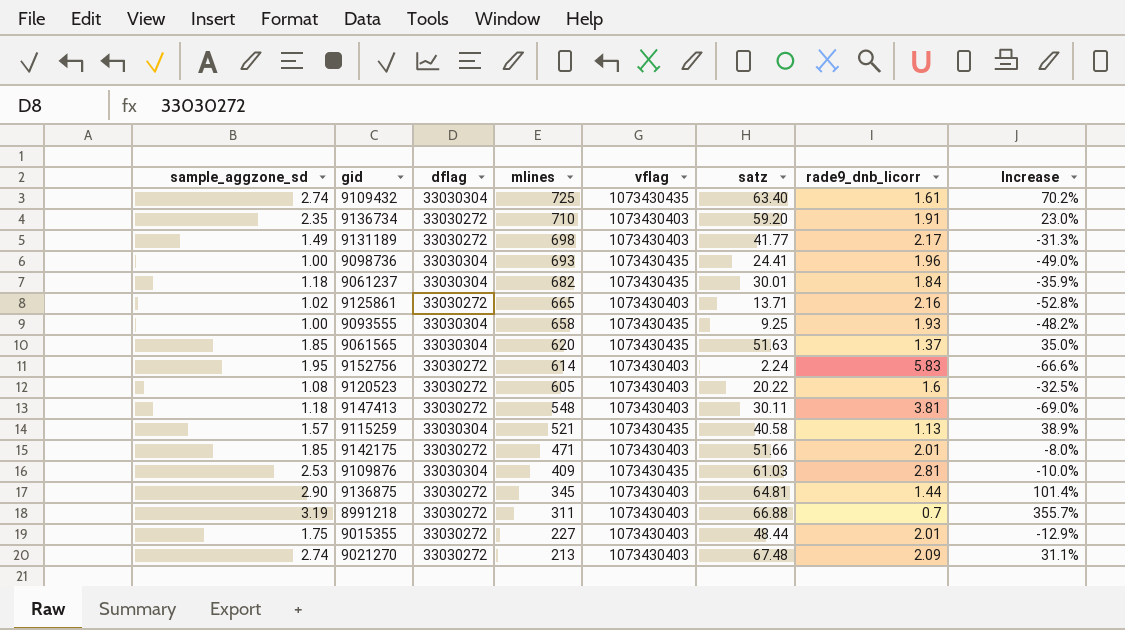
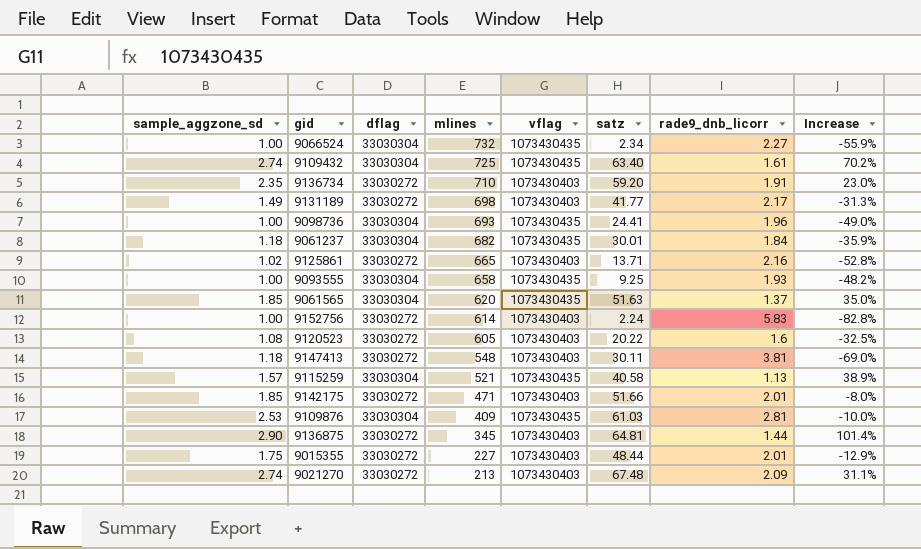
row 8991218: 3.19 | 33030272 | 311 | 1073430403 | 66.88 | 0.7 | 355.7% -> none
row 9066524: none -> 1.00 | 33030304 | 732 | 1073430435 | 2.34 | 2.27 | -55.9%
9152756 | sample_aggzone_sd: 1.95 -> 1.00
9152756 | Increase: -66.6% -> -82.8%

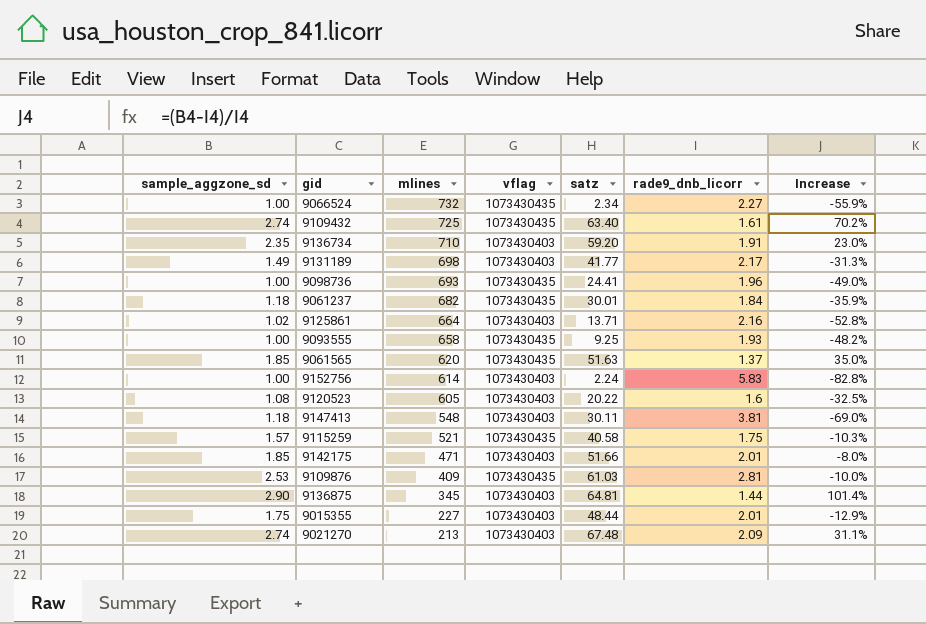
column dflag | position: 3 -> none
9125861 | mlines: 665 -> 664
9115259 | rade9_dnb_licorr: 1.13 -> 1.75
9115259 | Increase: 38.9% -> -10.3%

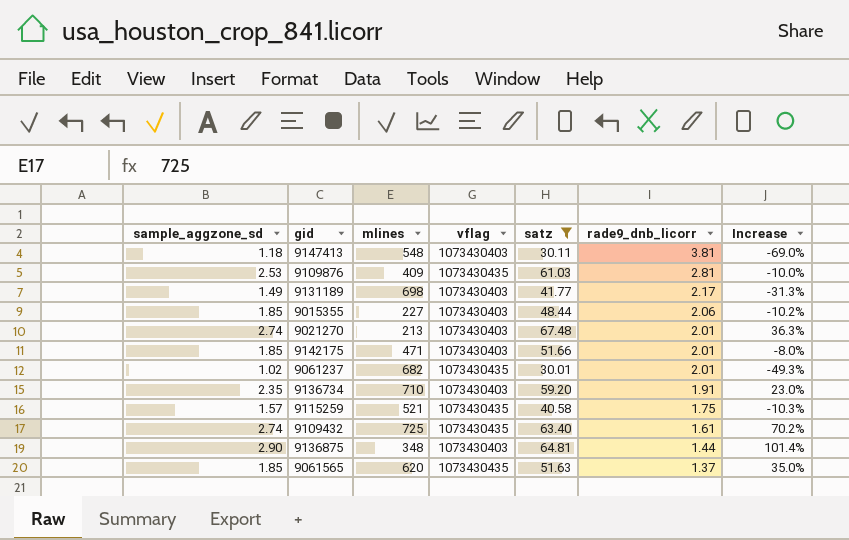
filter: none -> satz >= 30.01
row order: mlines descending -> rade9_dnb_licorr descending
9015355 | sample_aggzone_sd: 1.75 -> 1.85
9015355 | rade9_dnb_licorr: 2.01 -> 2.06
9015355 | Increase: -12.9% -> -10.2%
9021270 | rade9_dnb_licorr: 2.09 -> 2.01
9021270 | Increase: 31.1% -> 36.3%
9061237 | sample_aggzone_sd: 1.18 -> 1.02
9061237 | rade9_dnb_licorr: 1.84 -> 2.01
9061237 | Increase: -35.9% -> -49.3%
9136875 | mlines: 345 -> 348

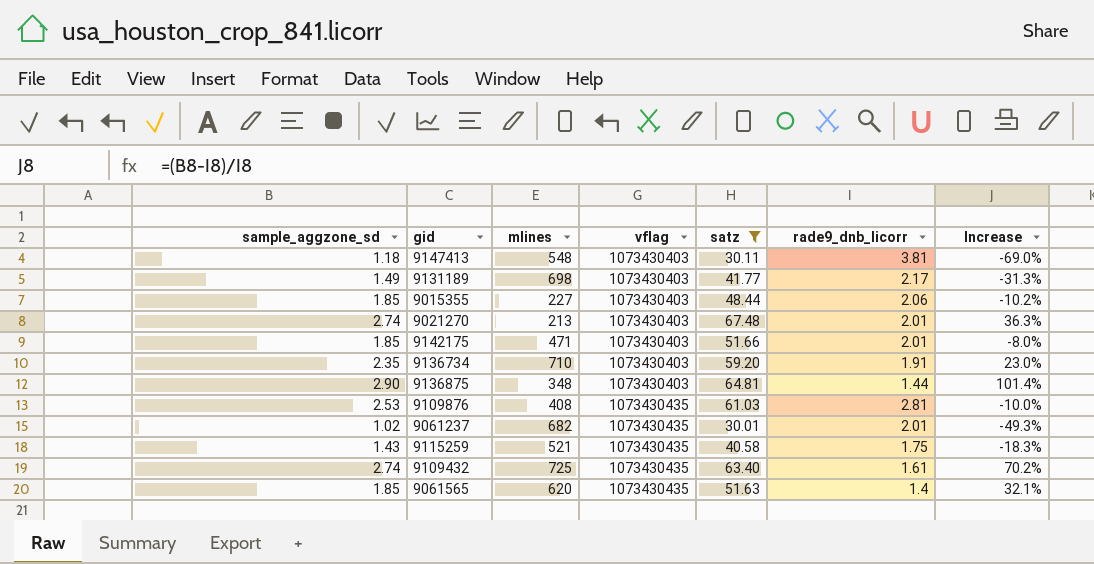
row order: rade9_dnb_licorr descending -> vflag ascending
9109876 | mlines: 409 -> 408
9115259 | sample_aggzone_sd: 1.57 -> 1.43
9115259 | Increase: -10.3% -> -18.3%
9061565 | rade9_dnb_licorr: 1.37 -> 1.4
9061565 | Increase: 35.0% -> 32.1%

